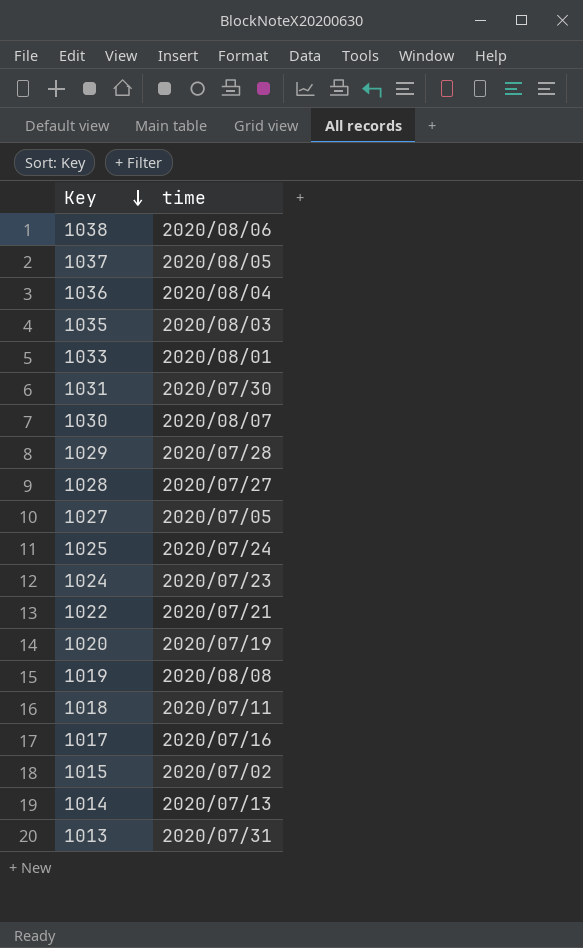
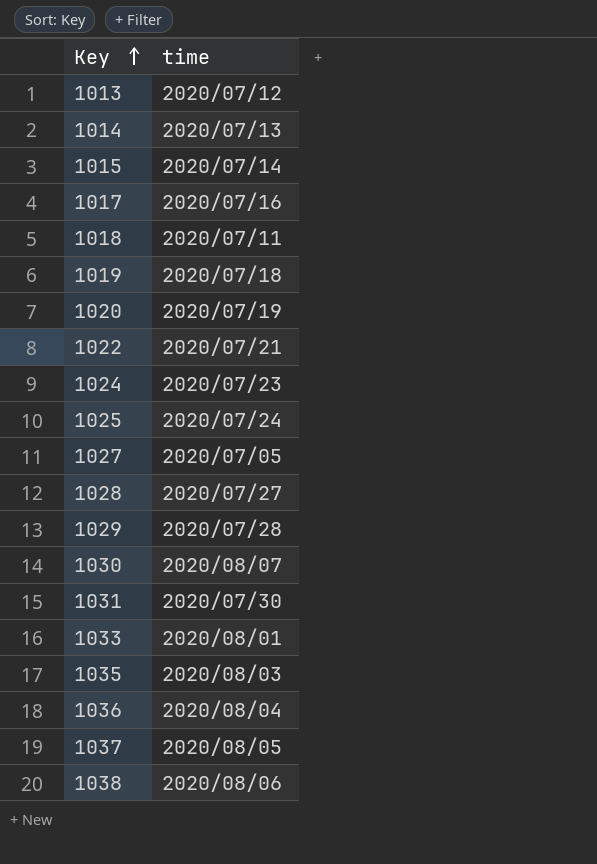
row order: Key descending -> Key ascending
1013 | time: 2020/07/31 -> 2020/07/12
1015 | time: 2020/07/02 -> 2020/07/14
1019 | time: 2020/08/08 -> 2020/07/18

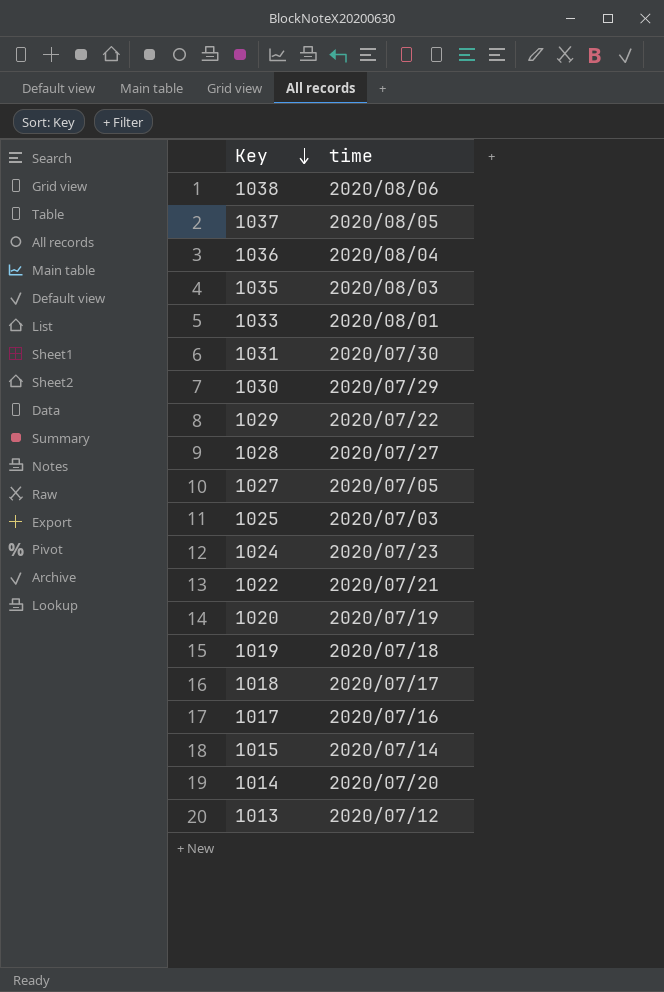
row order: Key ascending -> Key descending
1030 | time: 2020/08/07 -> 2020/07/29
1029 | time: 2020/07/28 -> 2020/07/22
1025 | time: 2020/07/24 -> 2020/07/03
1018 | time: 2020/07/11 -> 2020/07/17
1014 | time: 2020/07/13 -> 2020/07/20

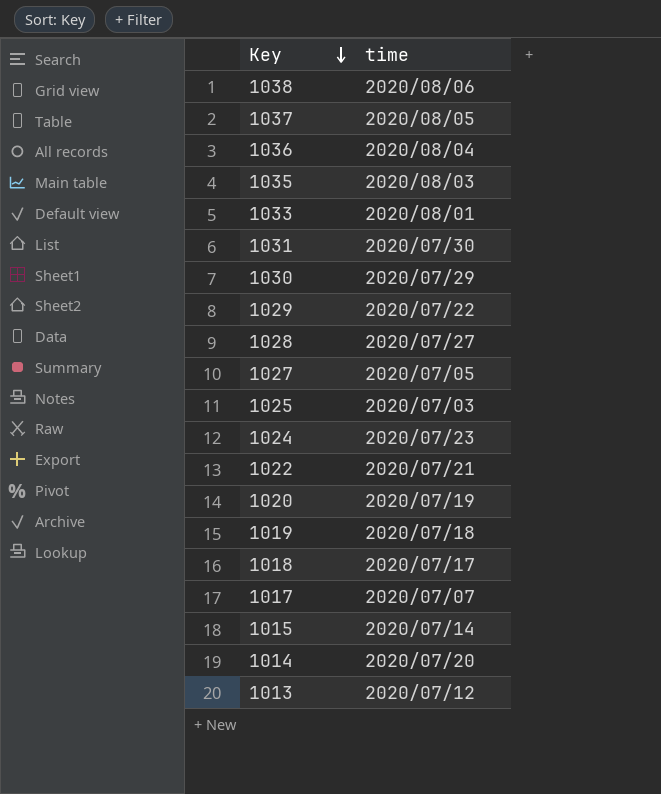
1017 | time: 2020/07/16 -> 2020/07/07

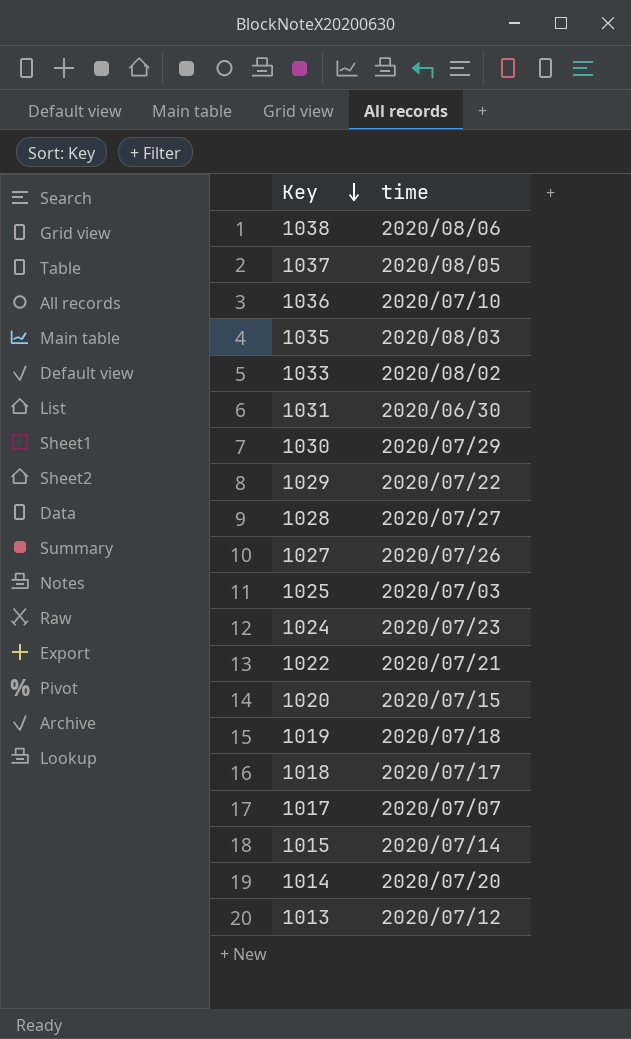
1036 | time: 2020/08/04 -> 2020/07/10
1033 | time: 2020/08/01 -> 2020/08/02
1031 | time: 2020/07/30 -> 2020/06/30
1027 | time: 2020/07/05 -> 2020/07/26
1020 | time: 2020/07/19 -> 2020/07/15

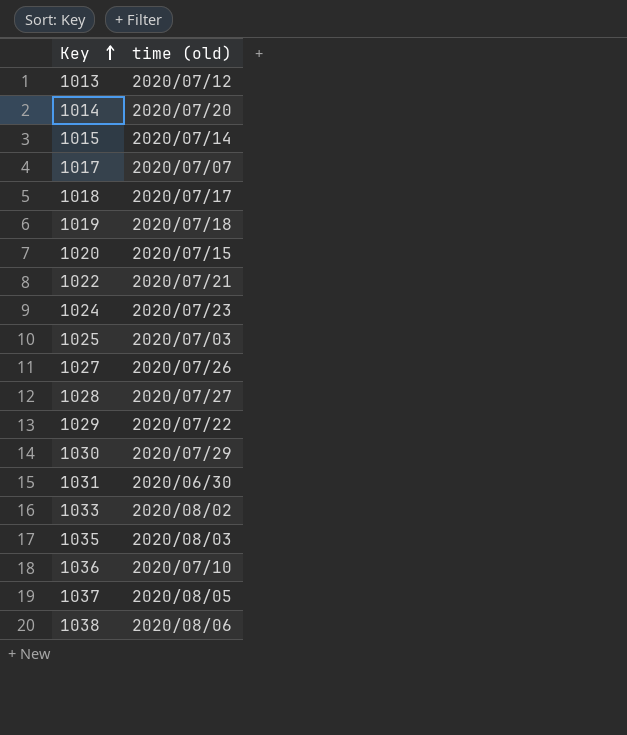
row order: Key descending -> Key ascending
column name: time -> time (old)

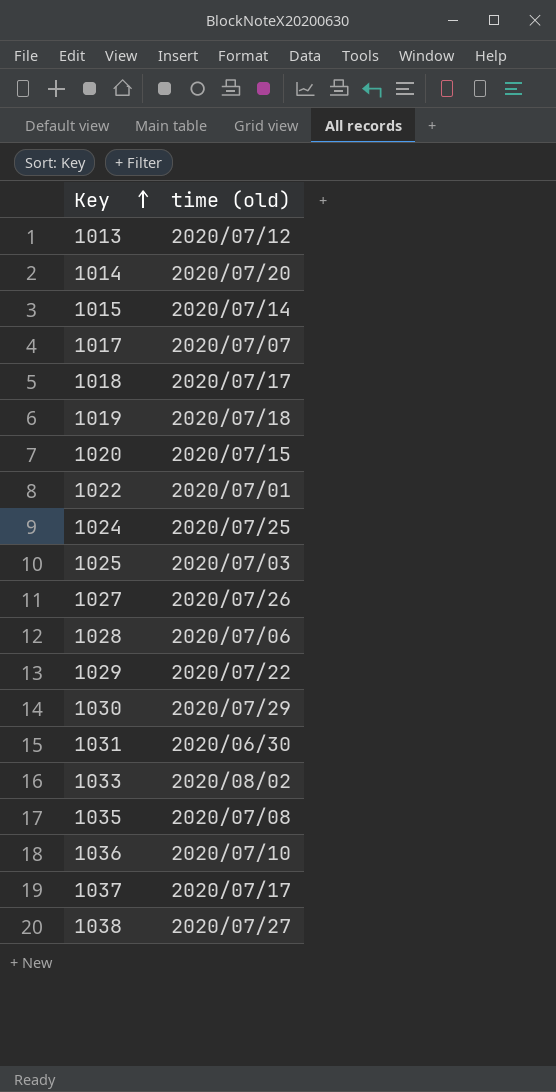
1022 | time (old): 2020/07/21 -> 2020/07/01
1024 | time (old): 2020/07/23 -> 2020/07/25
1028 | time (old): 2020/07/27 -> 2020/07/06
1035 | time (old): 2020/08/03 -> 2020/07/08
1037 | time (old): 2020/08/05 -> 2020/07/17
1038 | time (old): 2020/08/06 -> 2020/07/27

